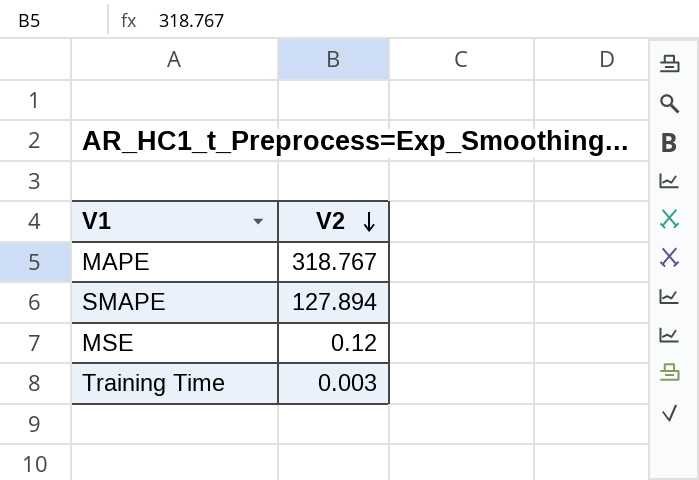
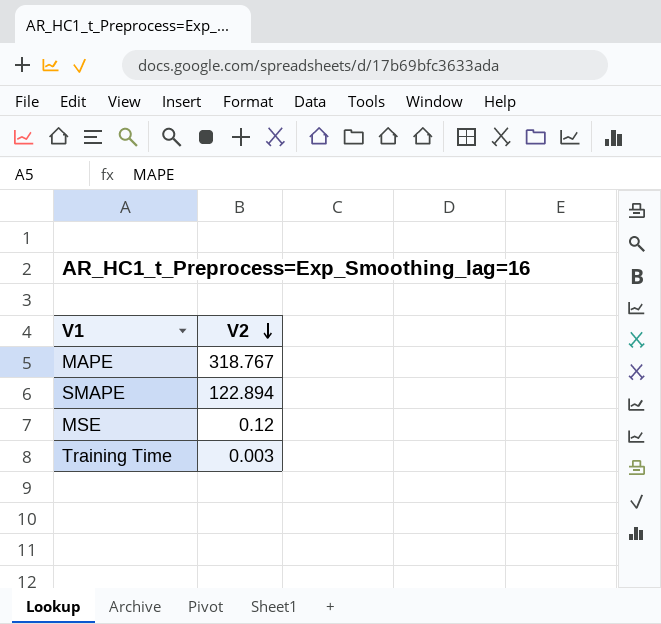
SMAPE | V2: 127.894 -> 122.894

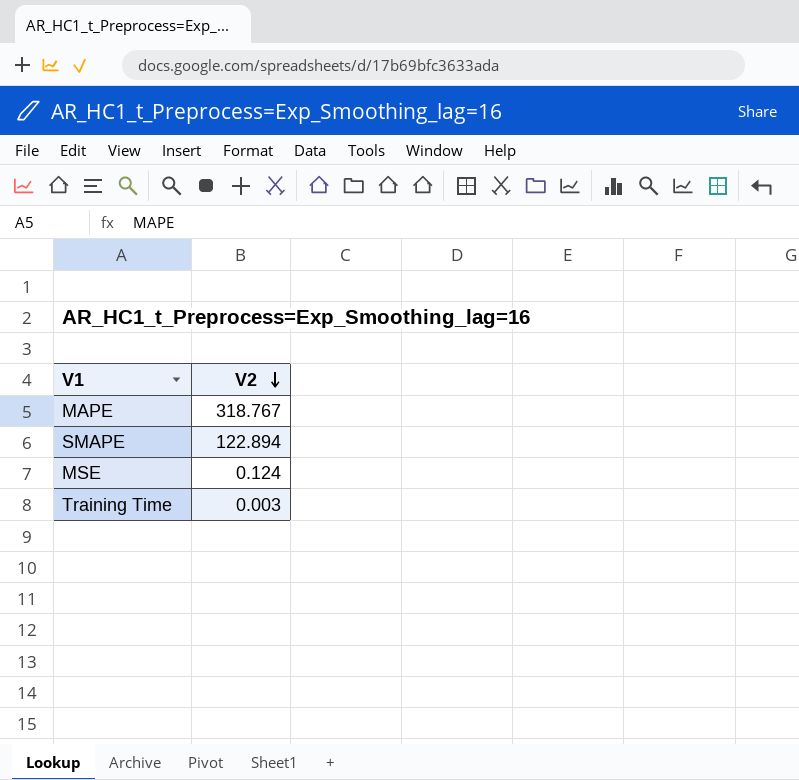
MSE | V2: 0.12 -> 0.124

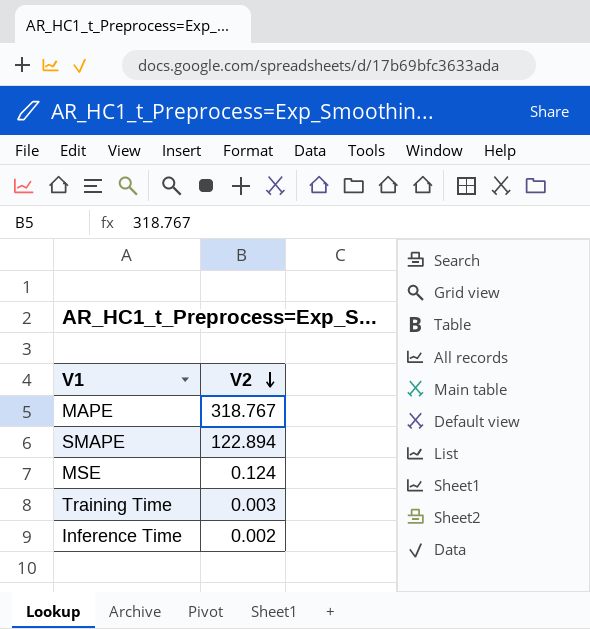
row Inference Time: none -> 0.002

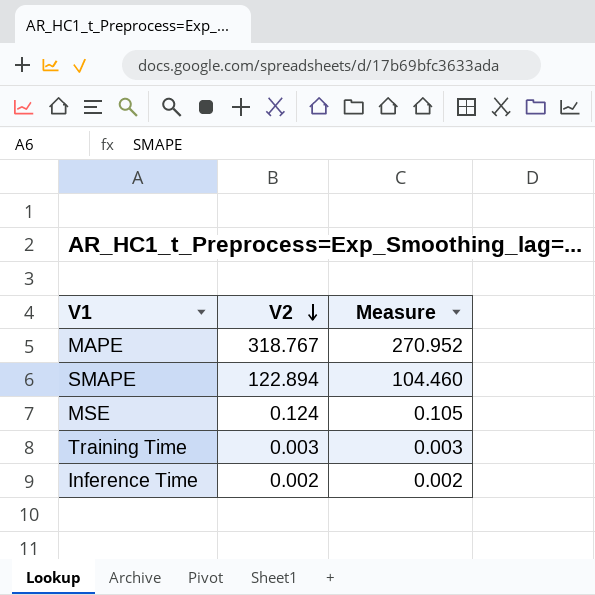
column Measure | formula: none -> [V2] * 0.85

